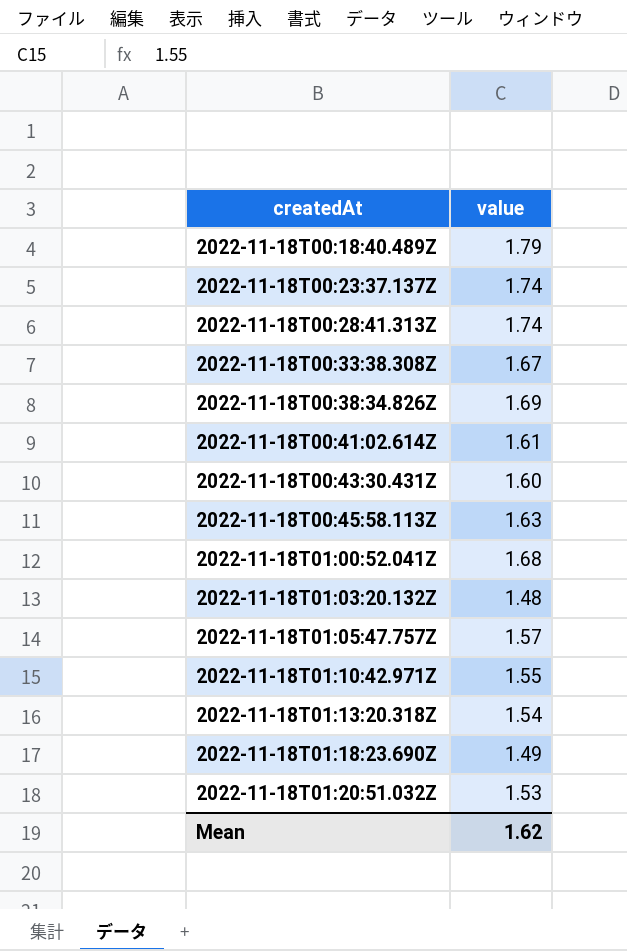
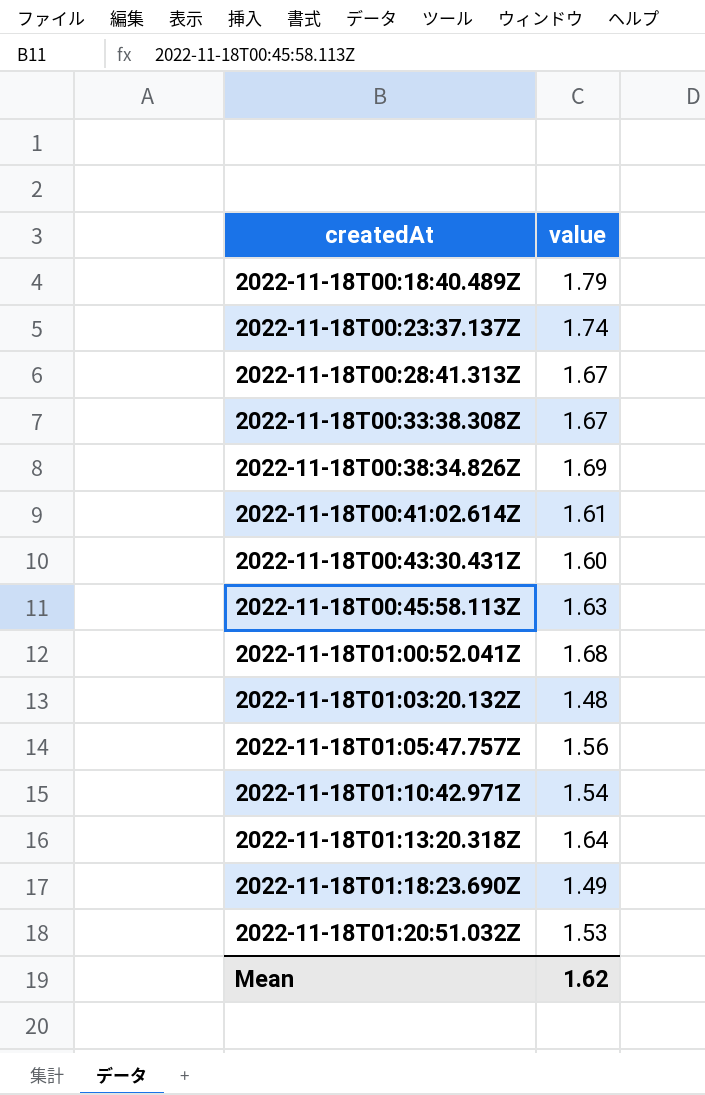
2022-11-18T00:28:41.313Z | value: 1.74 -> 1.67
2022-11-18T01:05:47.757Z | value: 1.57 -> 1.56
2022-11-18T01:10:42.971Z | value: 1.55 -> 1.54
2022-11-18T01:13:20.318Z | value: 1.54 -> 1.64

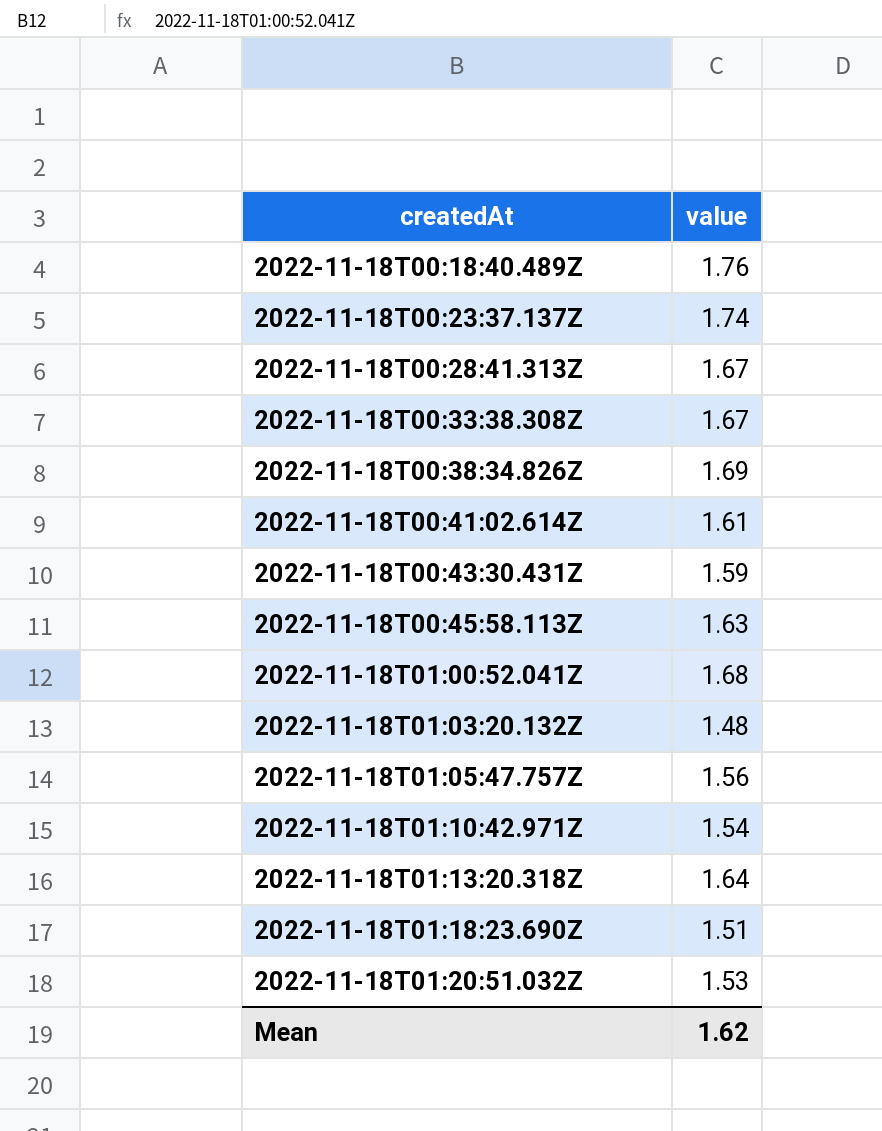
2022-11-18T00:18:40.489Z | value: 1.79 -> 1.76
2022-11-18T00:43:30.431Z | value: 1.60 -> 1.59
2022-11-18T01:18:23.690Z | value: 1.49 -> 1.51

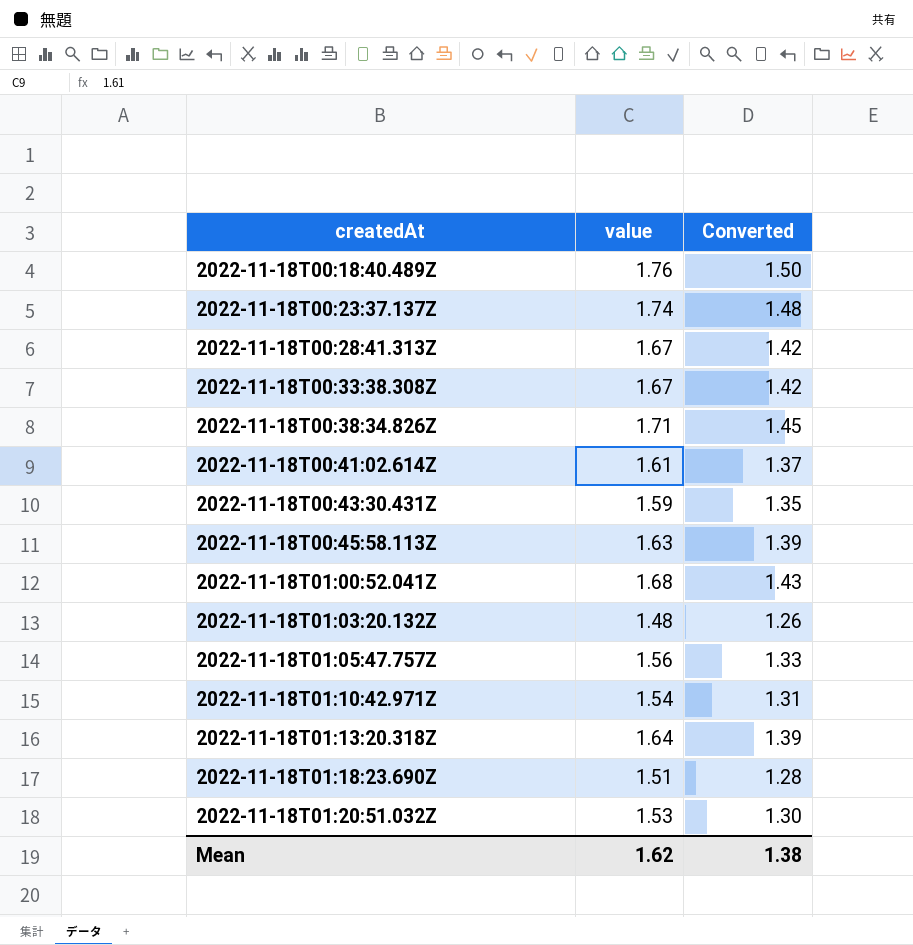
column Converted | formula: none -> [value] * 0.85
2022-11-18T00:38:34.826Z | value: 1.69 -> 1.71

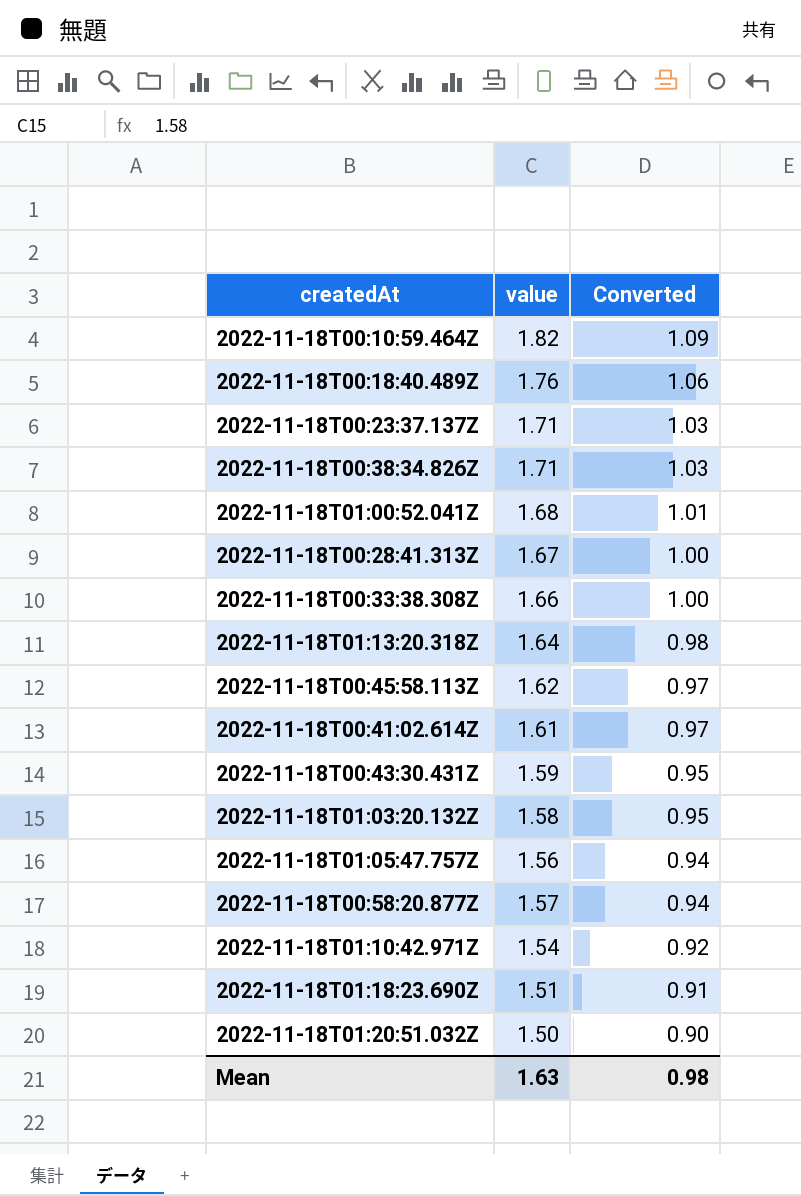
row order: createdAt ascending -> Converted descending
column Converted | formula: [value] * 0.85 -> [value] * 0.6
row 2022-11-18T00:10:59.464Z: none -> 1.82 | 1.09
2022-11-18T00:23:37.137Z | value: 1.74 -> 1.71
2022-11-18T00:33:38.308Z | value: 1.67 -> 1.66
2022-11-18T00:45:58.113Z | value: 1.63 -> 1.62
2022-11-18T01:03:20.132Z | value: 1.48 -> 1.58
row 2022-11-18T00:58:20.877Z: none -> 1.57 | 0.94
2022-11-18T01:20:51.032Z | value: 1.53 -> 1.50
Mean | value: 1.62 -> 1.63
Mean | Converted: 1.38 -> 0.98

